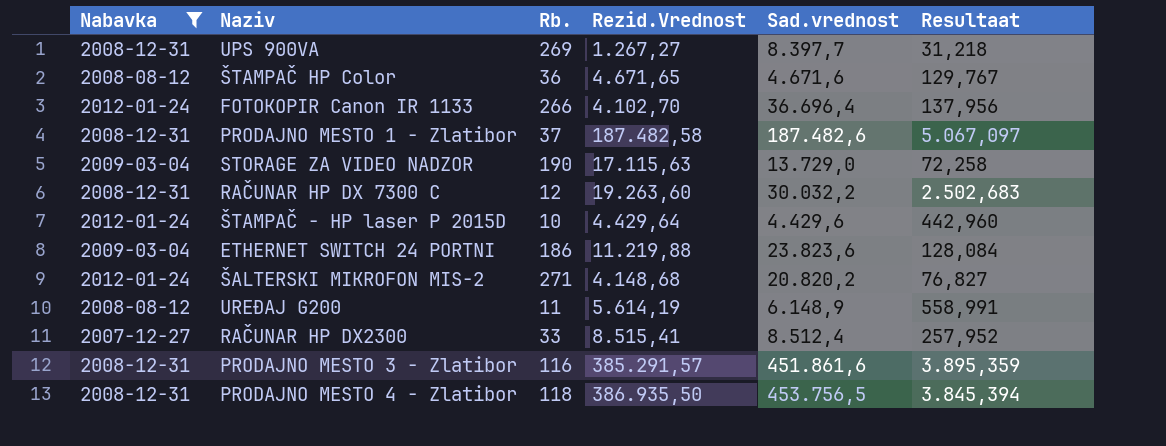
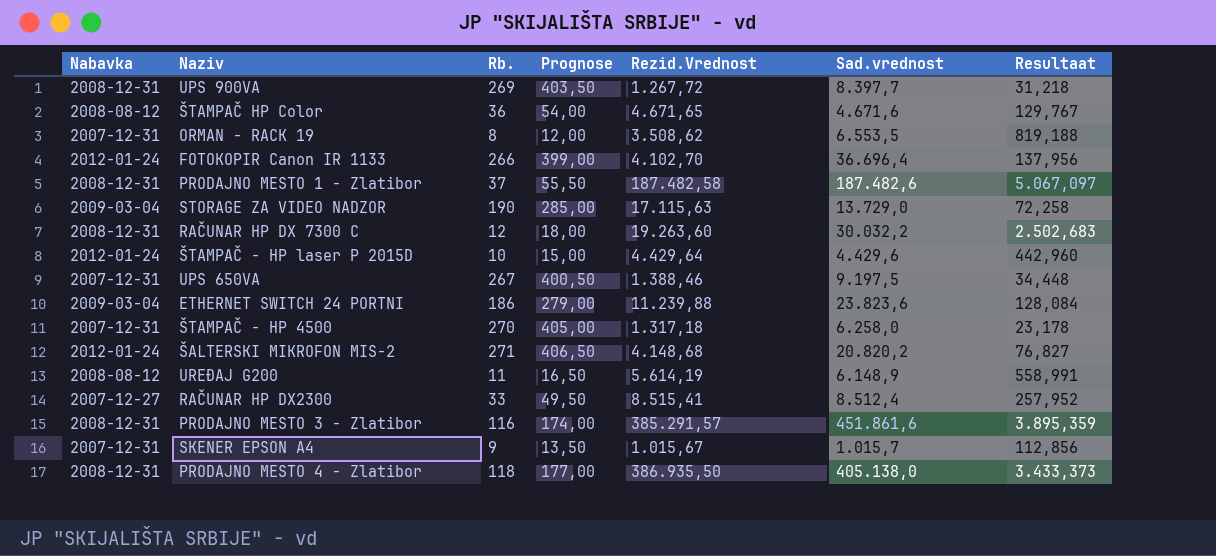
filter: Nabavka != 2007-12-31 -> none
column Prognose | formula: none -> [Rb.] * 1,5
UPS 900VA | Rezid.Vrednost: 1.267,27 -> 1.267,72
ETHERNET SWITCH 24 PORTNI | Rezid.Vrednost: 11.219,88 -> 11.239,88
PRODAJNO MESTO 4 - Zlatibor | Sad.vrednost: 453.756,5 -> 405.138,0
PRODAJNO MESTO 4 - Zlatibor | Resultaat: 3.845,394 -> 3.433,373

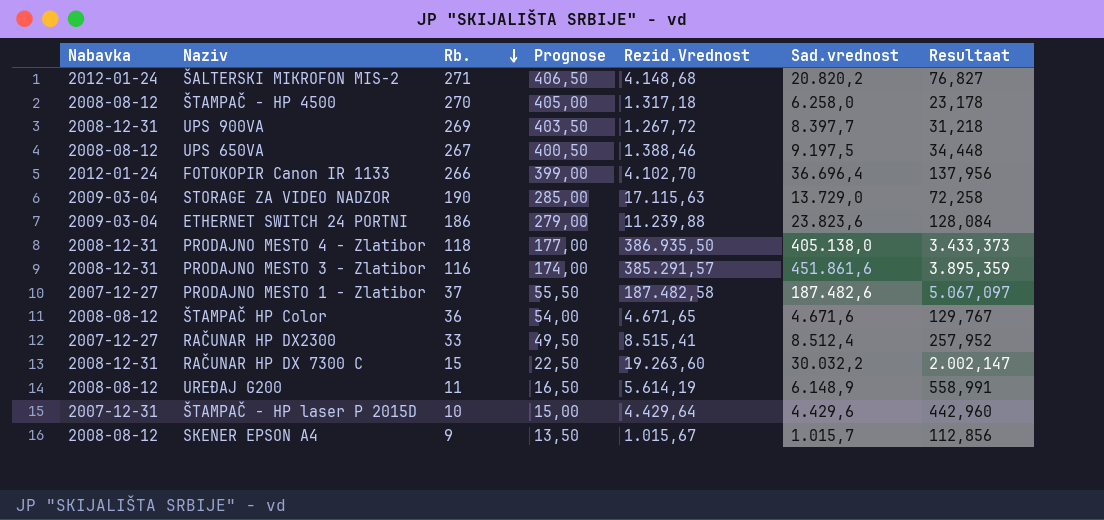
row order: none -> Rb. descending
row ORMAN - RACK 19: 2007-12-31 | 8 | 12,00 | 3.508,62 | 6.553,5 | 819,188 -> none
ŠTAMPAČ - HP 4500 | Nabavka: 2007-12-31 -> 2008-08-12
UPS 650VA | Nabavka: 2007-12-31 -> 2008-08-12
PRODAJNO MESTO 1 - Zlatibor | Nabavka: 2008-12-31 -> 2007-12-27
RAČUNAR HP DX 7300 C | Rb.: 12 -> 15
RAČUNAR HP DX 7300 C | Prognose: 18,00 -> 22,50
RAČUNAR HP DX 7300 C | Resultaat: 2.502,683 -> 2.002,147
ŠTAMPAČ - HP laser P 2015D | Nabavka: 2012-01-24 -> 2007-12-31
SKENER EPSON A4 | Nabavka: 2007-12-31 -> 2008-08-12

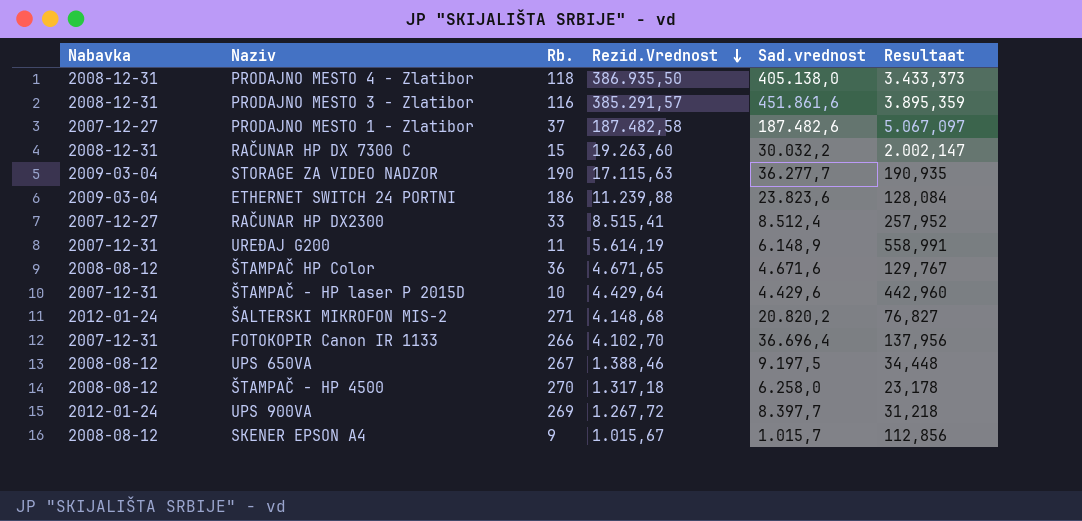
row order: Rb. descending -> Rezid.Vrednost descending
column Prognose | formula: [Rb.] * 1,5 -> none
STORAGE ZA VIDEO NADZOR | Sad.vrednost: 13.729,0 -> 36.277,7
STORAGE ZA VIDEO NADZOR | Resultaat: 72,258 -> 190,935
UREĐAJ G200 | Nabavka: 2008-08-12 -> 2007-12-31
FOTOKOPIR Canon IR 1133 | Nabavka: 2012-01-24 -> 2007-12-31
UPS 900VA | Nabavka: 2008-12-31 -> 2012-01-24

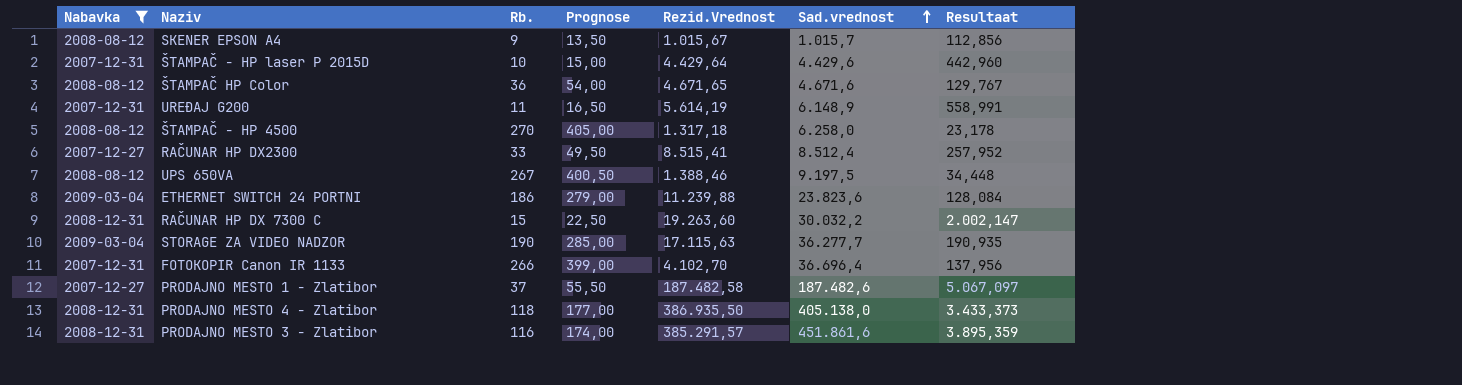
filter: none -> Nabavka != 2012-01-24
row order: Rezid.Vrednost descending -> Sad.vrednost ascending
column Prognose | formula: none -> [Rb.] * 1,5

